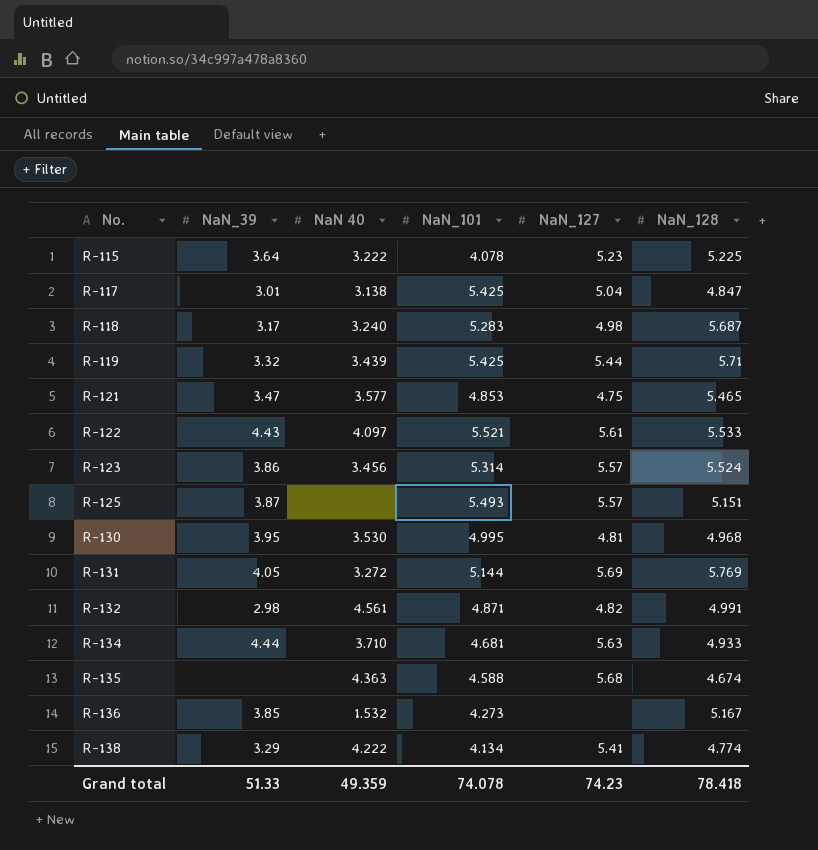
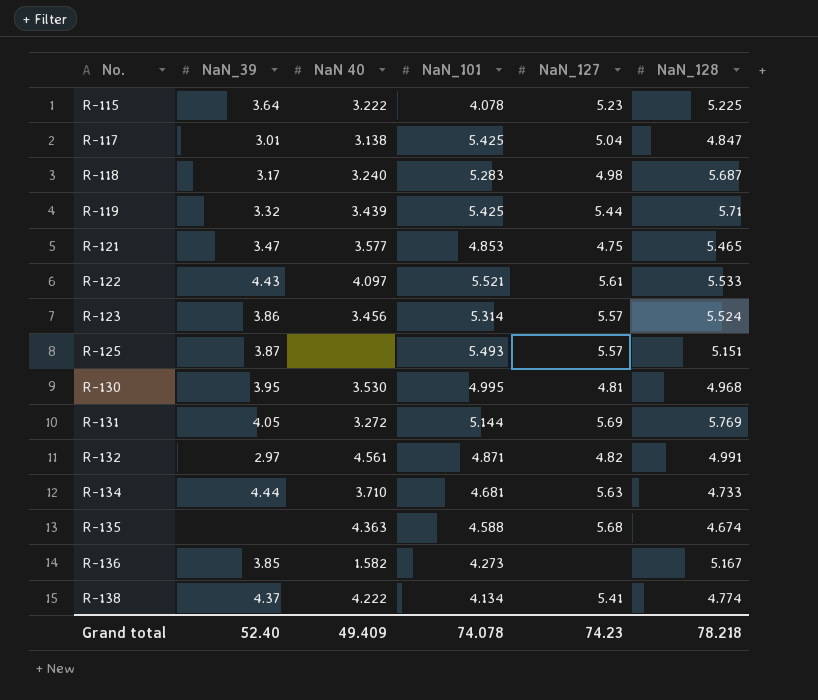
R-132 | NaN_39: 2.98 -> 2.97
R-134 | NaN_128: 4.933 -> 4.733
R-136 | NaN 40: 1.532 -> 1.582
R-138 | NaN_39: 3.29 -> 4.37
Grand total | NaN_39: 51.33 -> 52.40
Grand total | NaN 40: 49.359 -> 49.409
Grand total | NaN_128: 78.418 -> 78.218

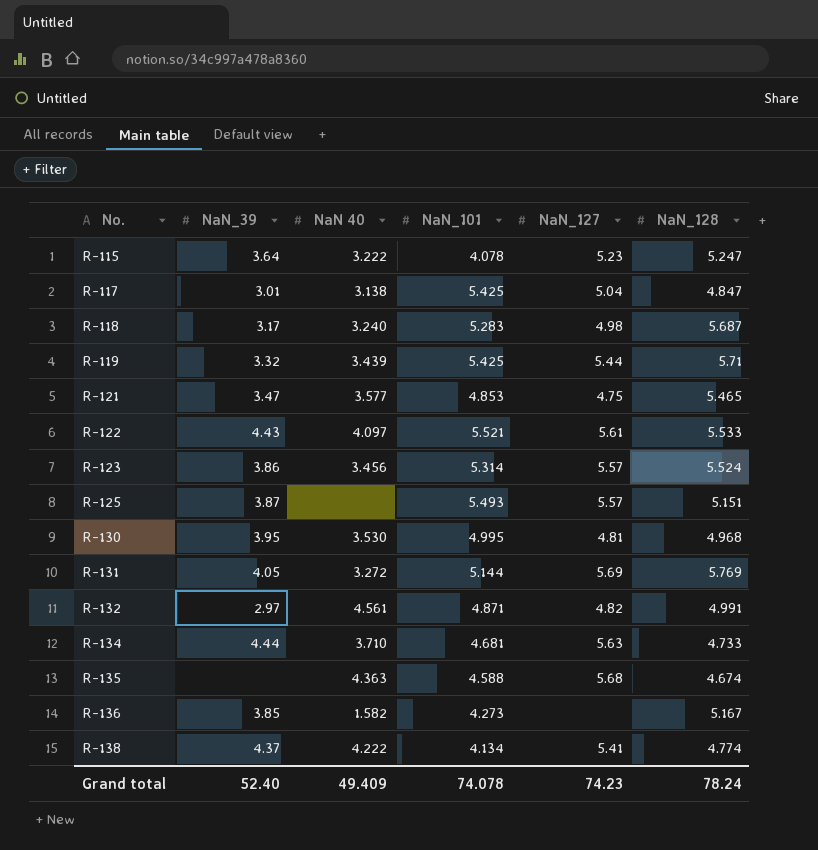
R-115 | NaN_128: 5.225 -> 5.247
Grand total | NaN_128: 78.218 -> 78.24

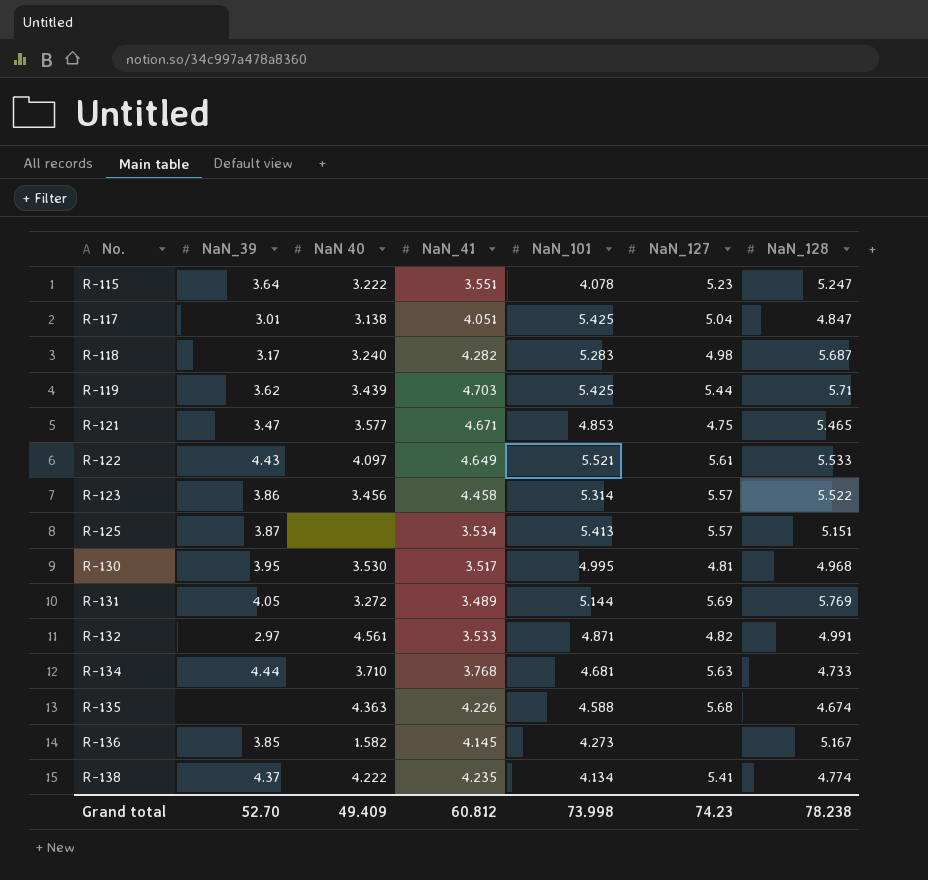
column NaN_41 | position: none -> 4
R-119 | NaN_39: 3.32 -> 3.62
R-123 | NaN_128: 5.524 -> 5.522
R-125 | NaN_101: 5.493 -> 5.413
Grand total | NaN_39: 52.40 -> 52.70
Grand total | NaN_101: 74.078 -> 73.998
Grand total | NaN_128: 78.24 -> 78.238

